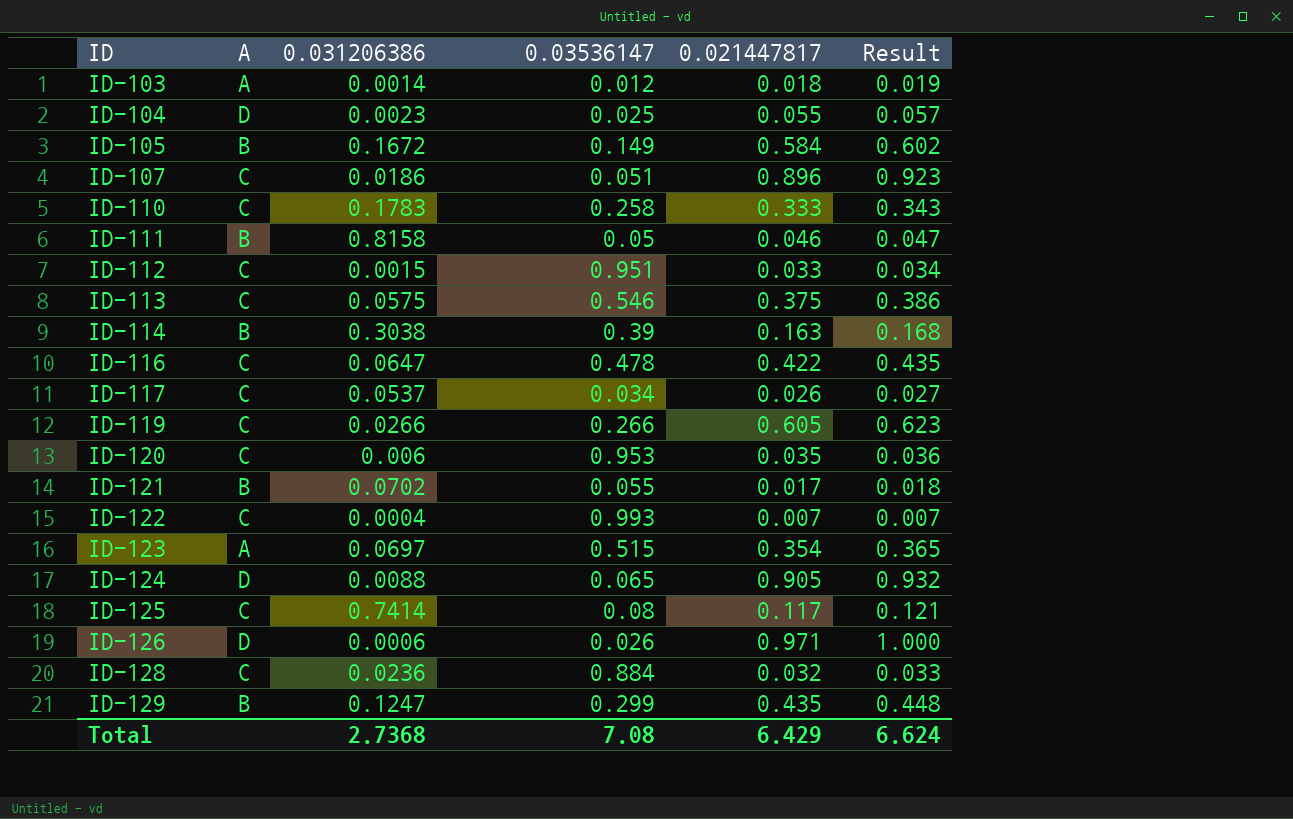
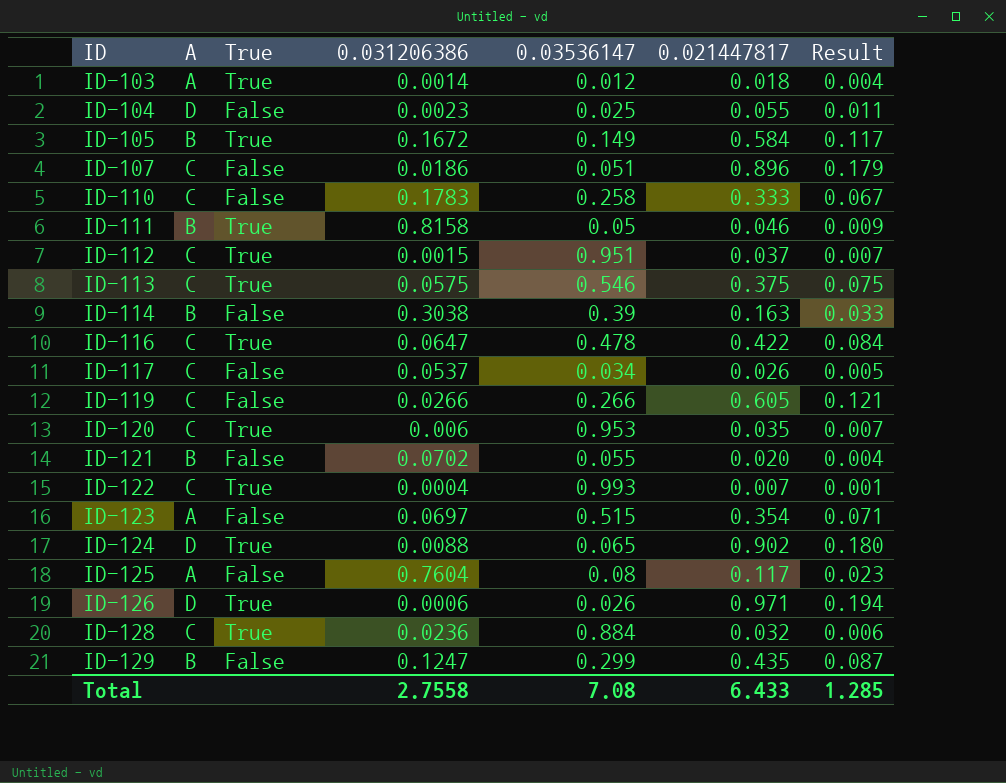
column True | position: none -> 3
column Result | formula: [0.021447817] * 1.03 -> [0.021447817] * 0.2
ID-112 | 0.021447817: 0.033 -> 0.037
ID-121 | 0.021447817: 0.017 -> 0.020
ID-124 | 0.021447817: 0.905 -> 0.902
ID-125 | A: C -> A
ID-125 | 0.031206386: 0.7414 -> 0.7604
Total | 0.031206386: 2.7368 -> 2.7558
Total | 0.021447817: 6.429 -> 6.433
Total | Result: 6.624 -> 1.285

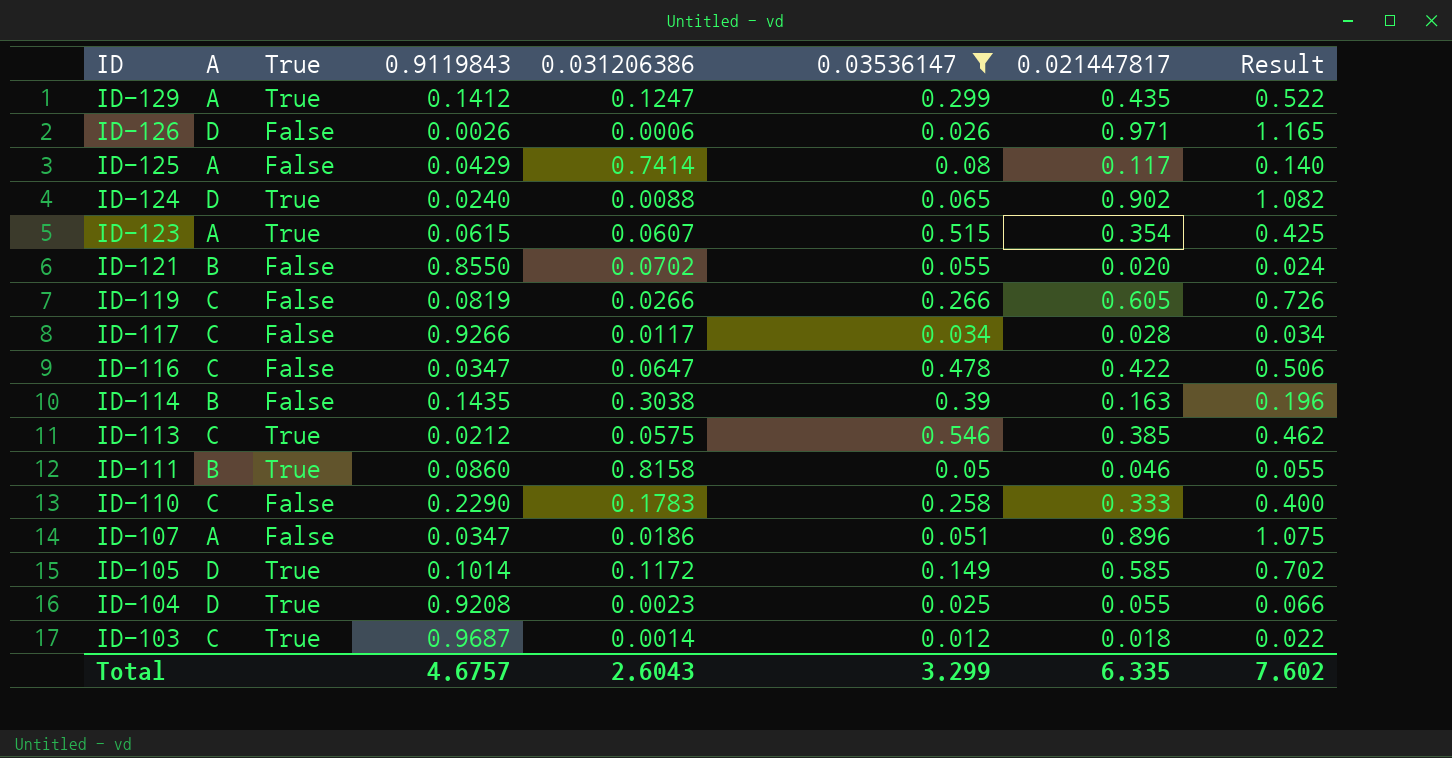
filter: none -> 0.03536147 <= 0.546
row order: ID ascending -> ID descending
column 0.9119843 | position: none -> 4
column Result | formula: [0.021447817] * 0.2 -> [0.021447817] * 1.2
ID-129 | A: B -> A
ID-129 | True: False -> True
ID-126 | True: True -> False
ID-125 | 0.031206386: 0.7604 -> 0.7414
ID-123 | True: False -> True
ID-123 | 0.031206386: 0.0697 -> 0.0607
ID-117 | 0.031206386: 0.0537 -> 0.0117
ID-117 | 0.021447817: 0.026 -> 0.028
ID-116 | True: True -> False
ID-113 | 0.021447817: 0.375 -> 0.385
ID-107 | A: C -> A
ID-105 | A: B -> D
ID-105 | 0.031206386: 0.1672 -> 0.1172
ID-105 | 0.021447817: 0.584 -> 0.585
ID-104 | True: False -> True
ID-103 | A: A -> C
Total | 0.031206386: 2.7558 -> 2.6043
Total | 0.03536147: 7.08 -> 3.299
Total | 0.021447817: 6.433 -> 6.335
Total | Result: 1.285 -> 7.602

